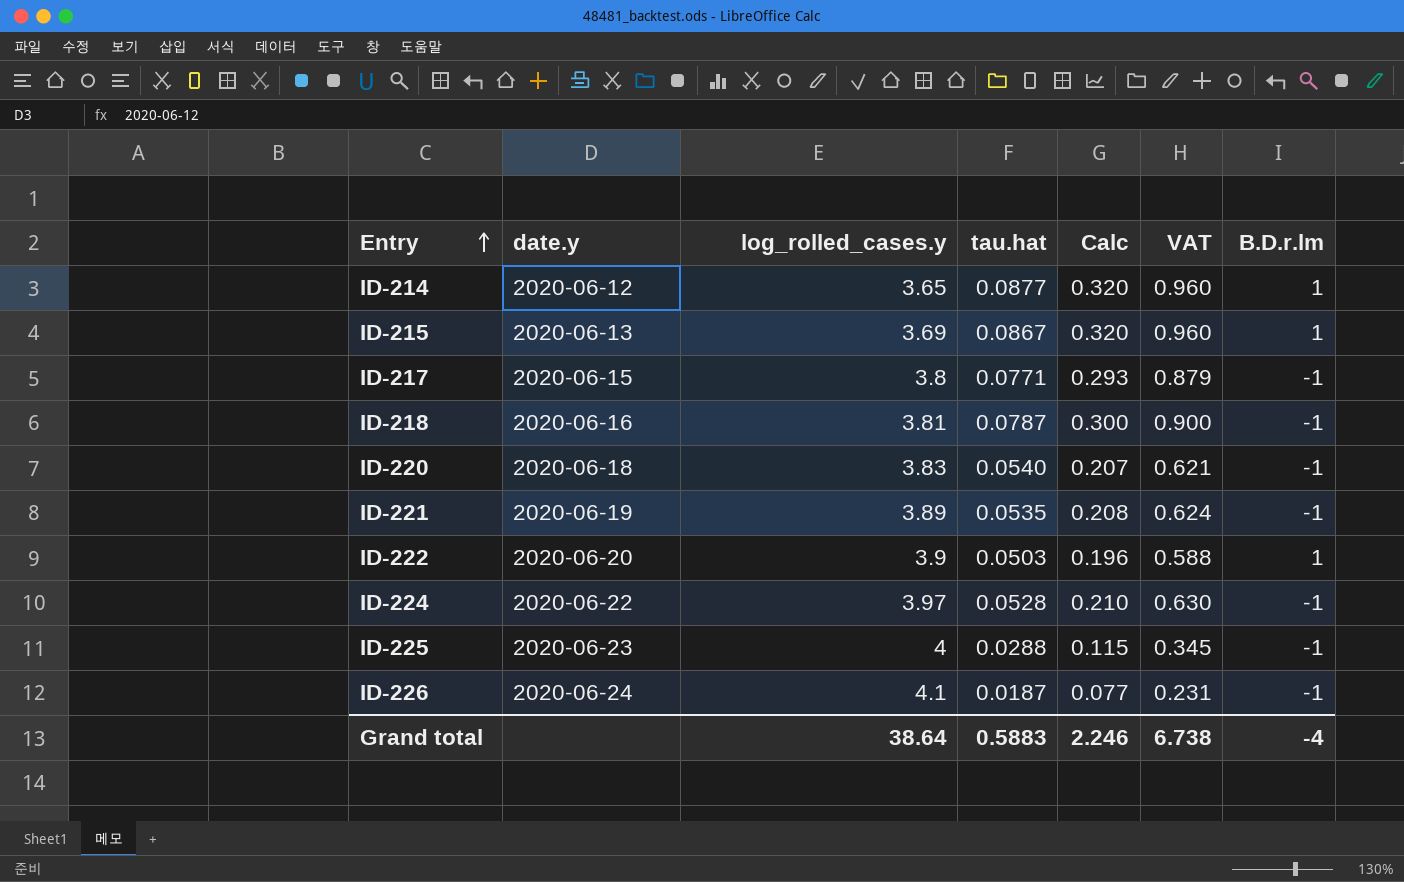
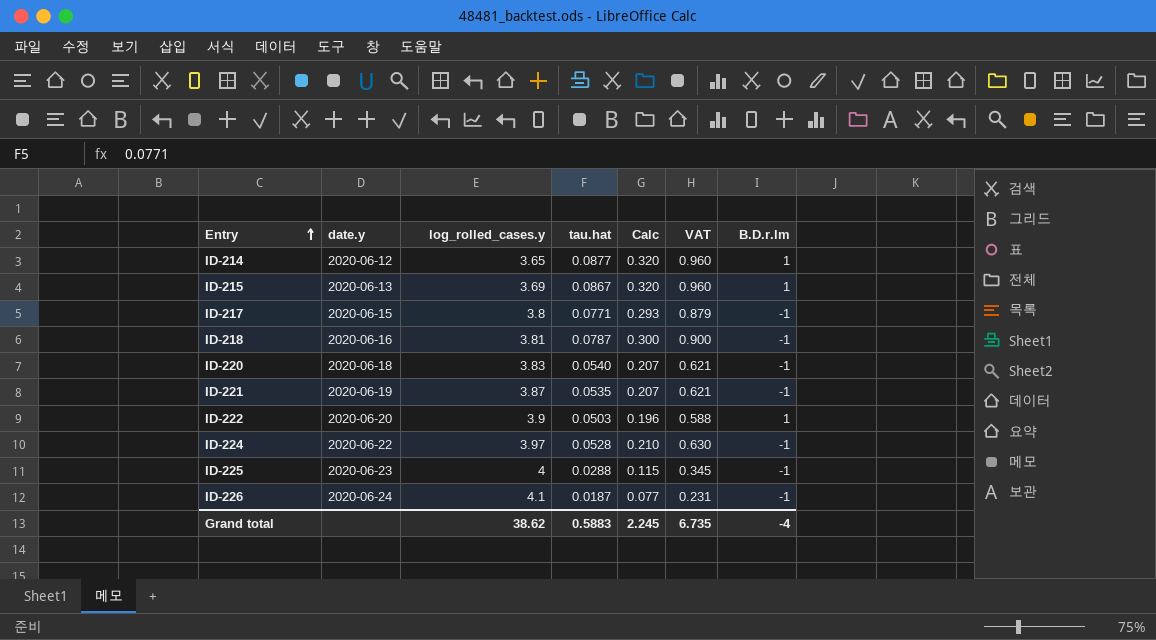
ID-221 | log_rolled_cases.y: 3.89 -> 3.87
ID-221 | Calc: 0.208 -> 0.207
ID-221 | VAT: 0.624 -> 0.621
Grand total | log_rolled_cases.y: 38.64 -> 38.62
Grand total | Calc: 2.246 -> 2.245
Grand total | VAT: 6.738 -> 6.735

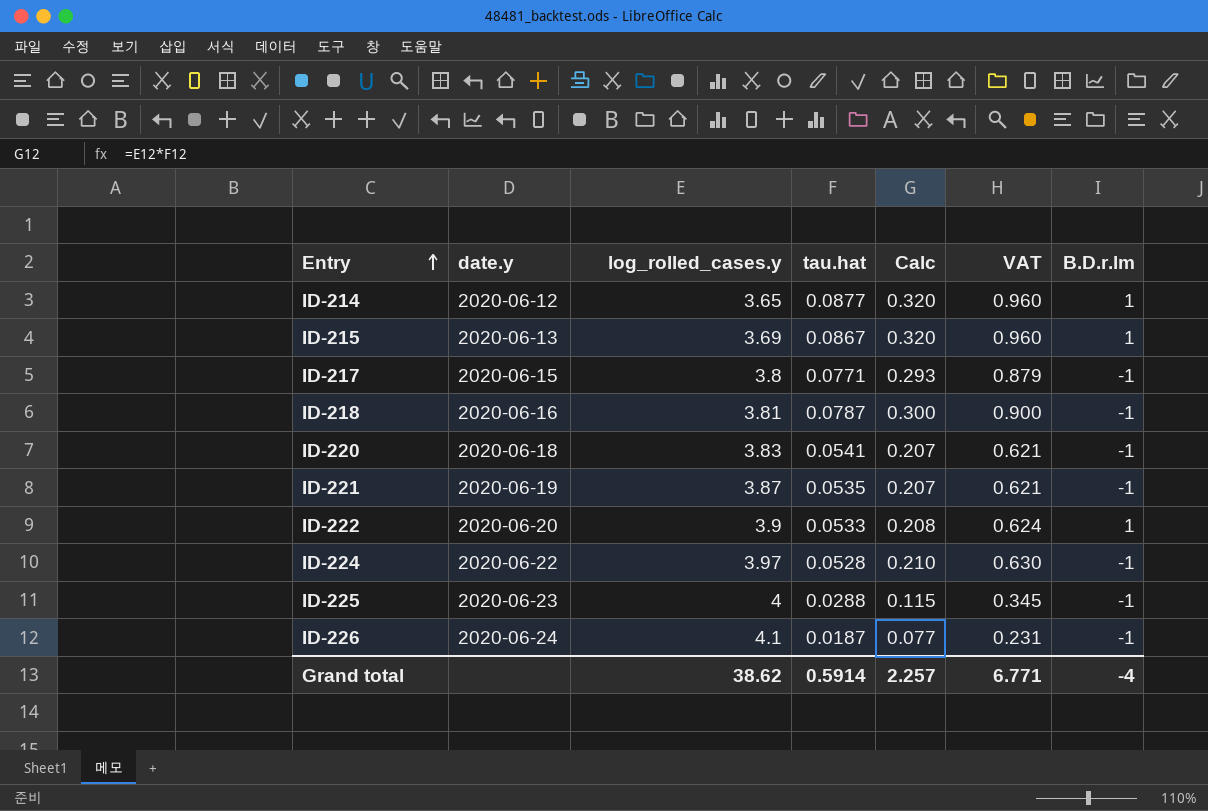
ID-220 | tau.hat: 0.0540 -> 0.0541
ID-222 | tau.hat: 0.0503 -> 0.0533
ID-222 | Calc: 0.196 -> 0.208
ID-222 | VAT: 0.588 -> 0.624
Grand total | tau.hat: 0.5883 -> 0.5914
Grand total | Calc: 2.245 -> 2.257
Grand total | VAT: 6.735 -> 6.771

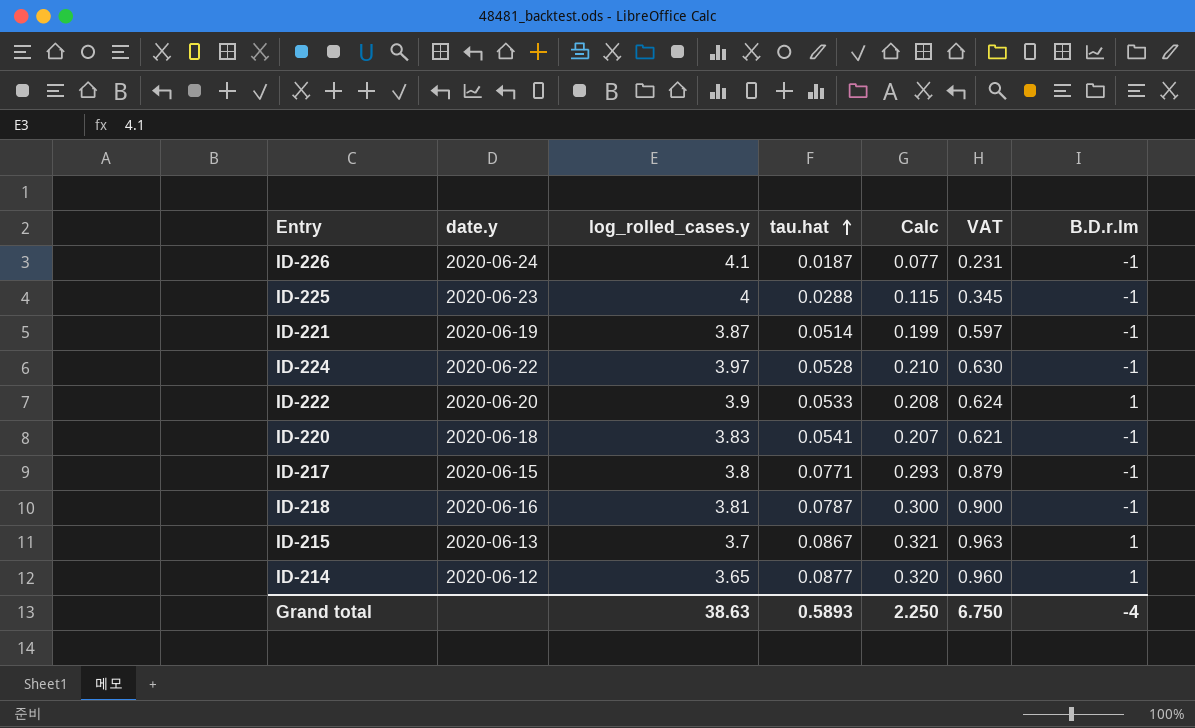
row order: Entry ascending -> tau.hat ascending
ID-221 | tau.hat: 0.0535 -> 0.0514
ID-221 | Calc: 0.207 -> 0.199
ID-221 | VAT: 0.621 -> 0.597
ID-215 | log_rolled_cases.y: 3.69 -> 3.7
ID-215 | Calc: 0.320 -> 0.321
ID-215 | VAT: 0.960 -> 0.963
Grand total | log_rolled_cases.y: 38.62 -> 38.63
Grand total | tau.hat: 0.5914 -> 0.5893
Grand total | Calc: 2.257 -> 2.250
Grand total | VAT: 6.771 -> 6.750

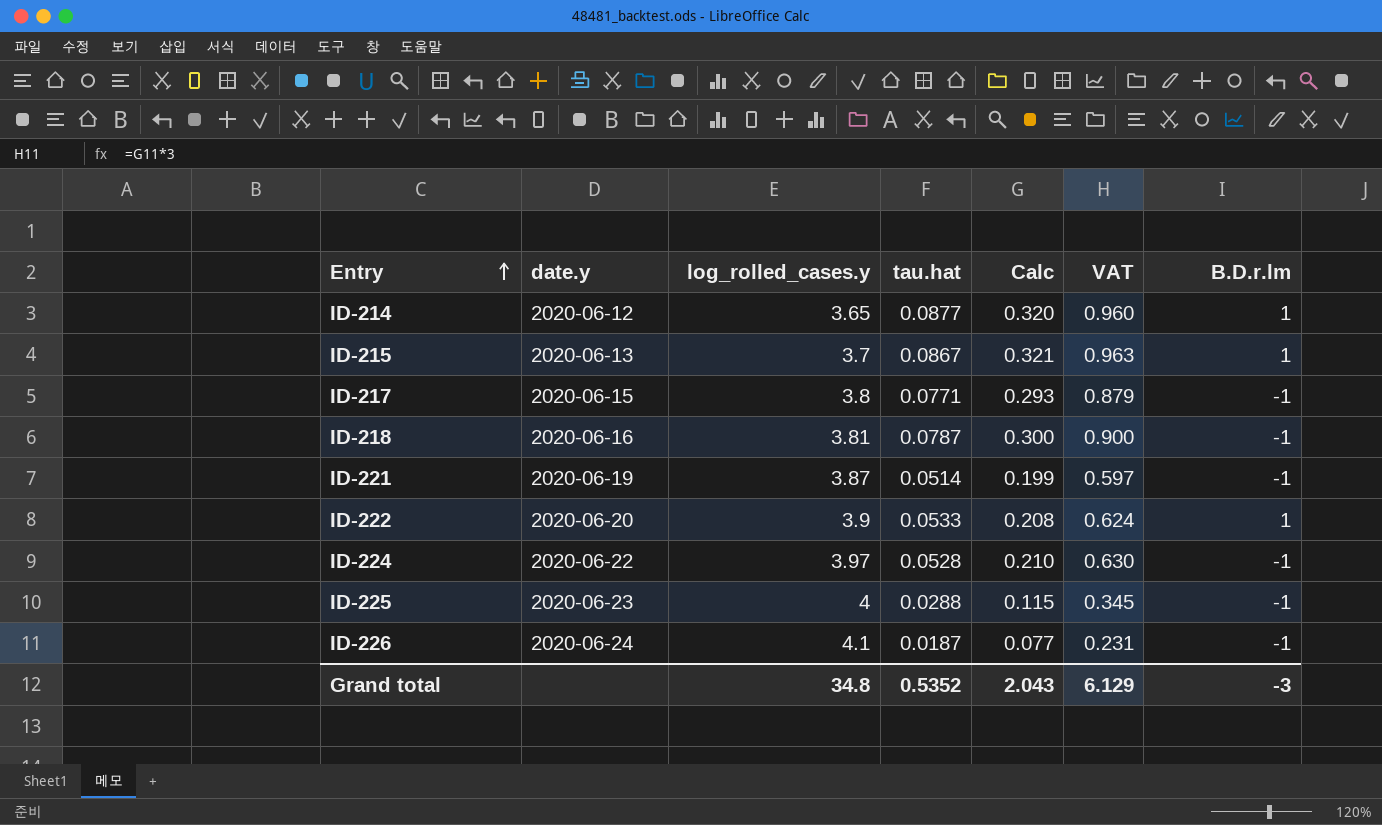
row order: tau.hat ascending -> Entry ascending
row ID-220: 2020-06-18 | 3.83 | 0.0541 | 0.207 | 0.621 | -1 -> none
Grand total | log_rolled_cases.y: 38.63 -> 34.8
Grand total | tau.hat: 0.5893 -> 0.5352
Grand total | Calc: 2.250 -> 2.043
Grand total | VAT: 6.750 -> 6.129
Grand total | B.D.r.lm: -4 -> -3

